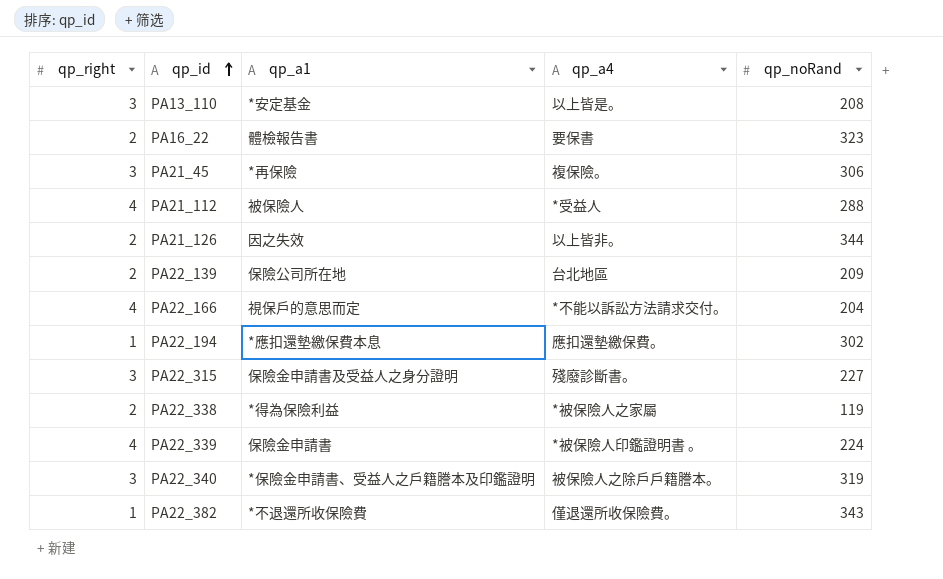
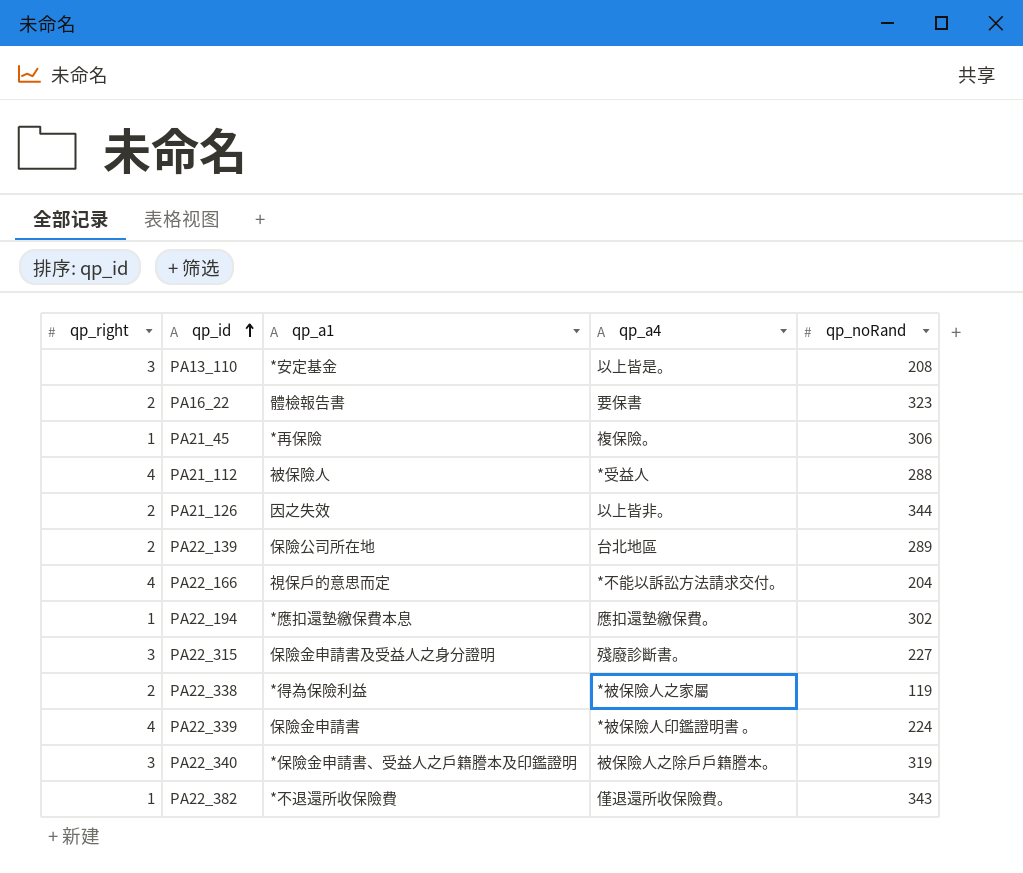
PA21_45 | qp_right: 3 -> 1
PA22_139 | qp_noRand: 209 -> 289

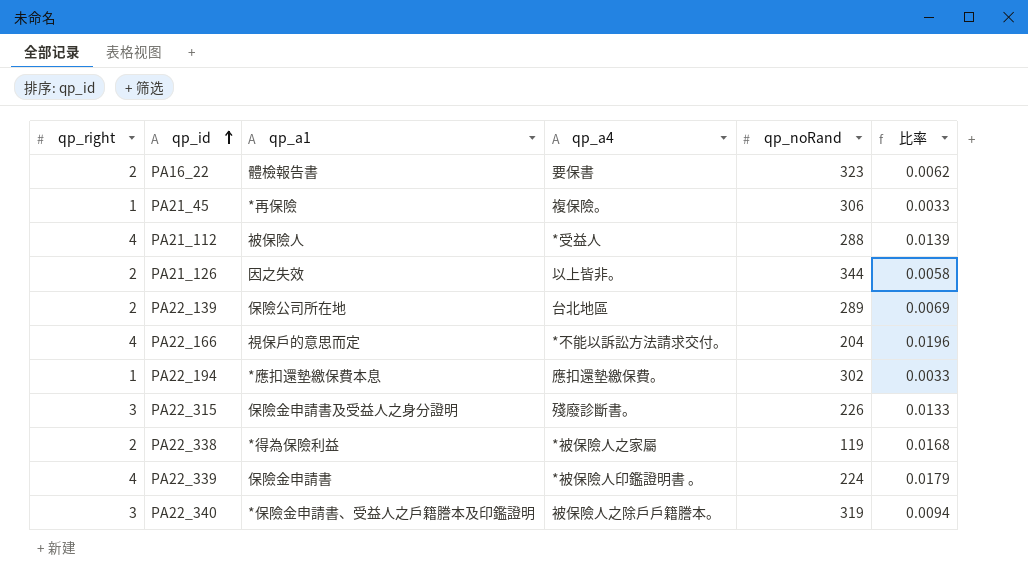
column 比率 | formula: none -> [qp_right] / [qp_noRand]
row PA13_110: 3 | *安定基金 | 以上皆是。 | 208 -> none
row PA22_382: 1 | *不退還所收保險費 | 僅退還所收保險費。 | 343 -> none
PA22_315 | qp_noRand: 227 -> 226

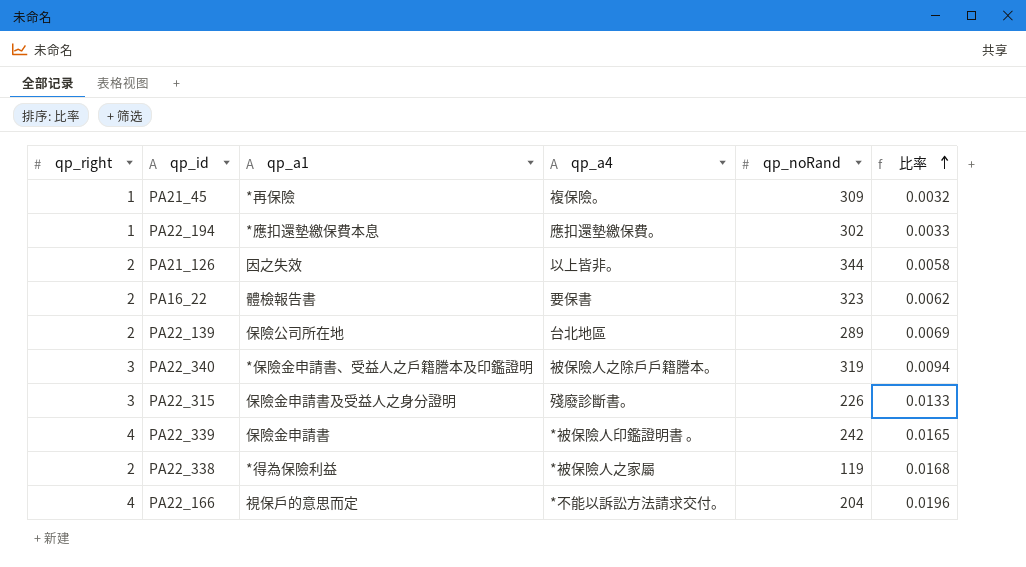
row order: qp_id ascending -> 比率 ascending
row PA21_112: 4 | 被保險人 | *受益人 | 288 | 0.0139 -> none
PA21_45 | qp_noRand: 306 -> 309
PA21_45 | 比率: 0.0033 -> 0.0032
PA22_339 | qp_noRand: 224 -> 242
PA22_339 | 比率: 0.0179 -> 0.0165

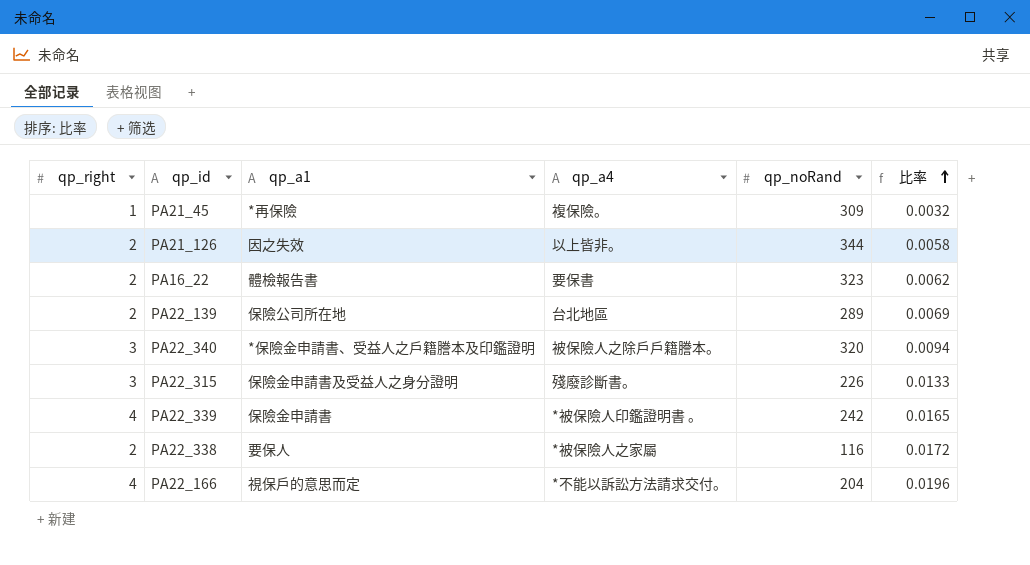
row PA22_194: 1 | *應扣還墊繳保費本息 | 應扣還墊繳保費。 | 302 | 0.0033 -> none
PA22_340 | qp_noRand: 319 -> 320
PA22_338 | qp_a1: *得為保險利益 -> 要保人
PA22_338 | qp_noRand: 119 -> 116
PA22_338 | 比率: 0.0168 -> 0.0172

